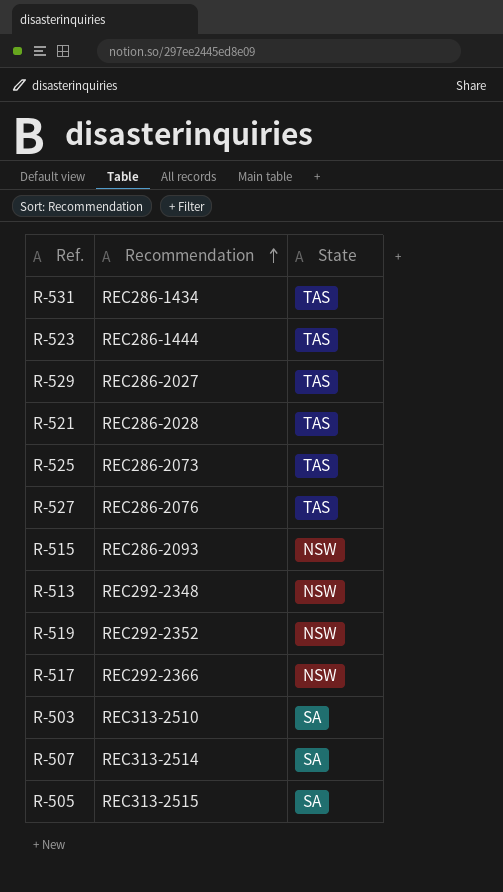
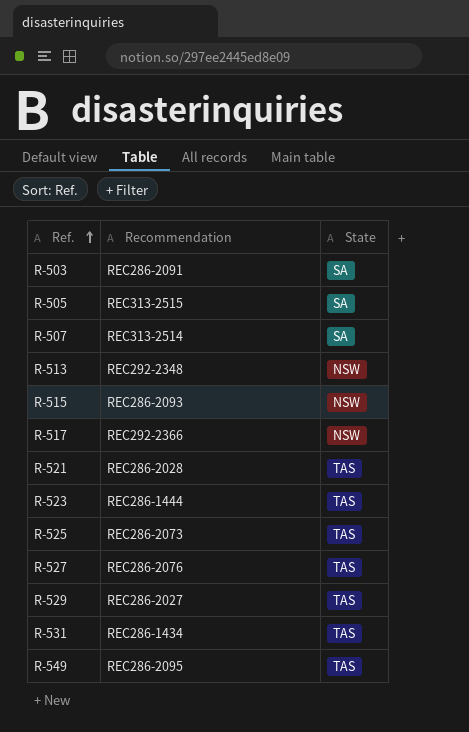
row order: Recommendation ascending -> Ref. ascending
row R-519: REC292-2352 | NSW -> none
R-503 | Recommendation: REC313-2510 -> REC286-2091
row R-549: none -> REC286-2095 | TAS

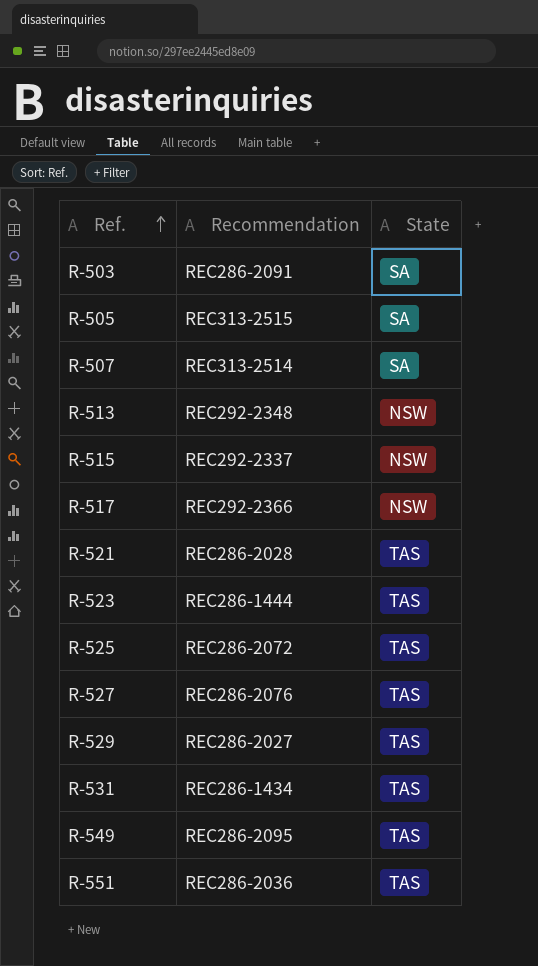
R-515 | Recommendation: REC286-2093 -> REC292-2337
R-525 | Recommendation: REC286-2073 -> REC286-2072
row R-551: none -> REC286-2036 | TAS

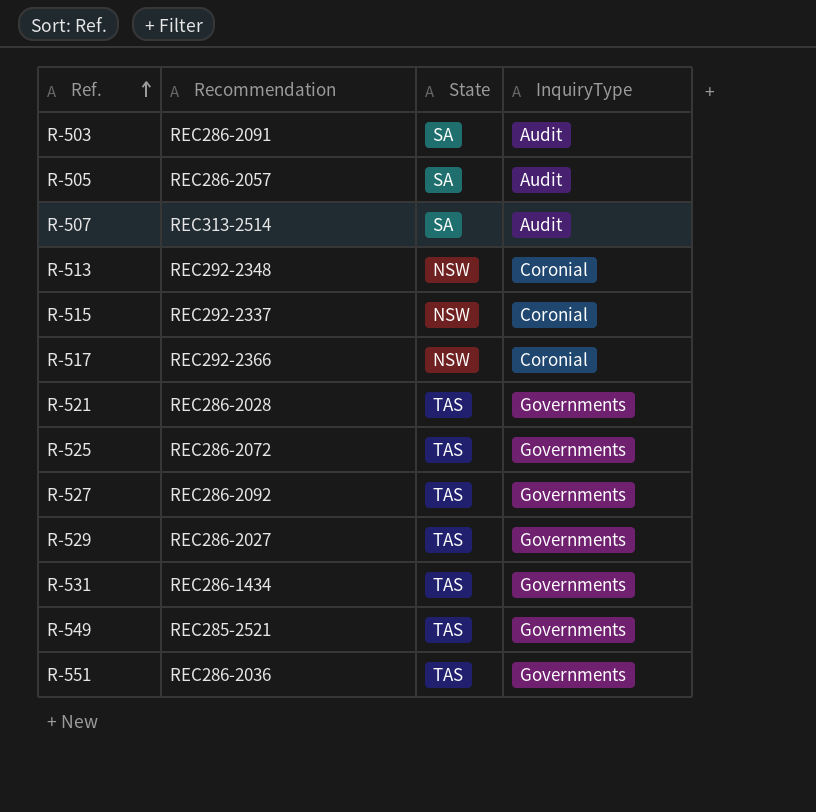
column InquiryType | position: none -> 4
row R-523: REC286-1444 | TAS -> none
R-505 | Recommendation: REC313-2515 -> REC286-2057
R-527 | Recommendation: REC286-2076 -> REC286-2092
R-549 | Recommendation: REC286-2095 -> REC285-2521

